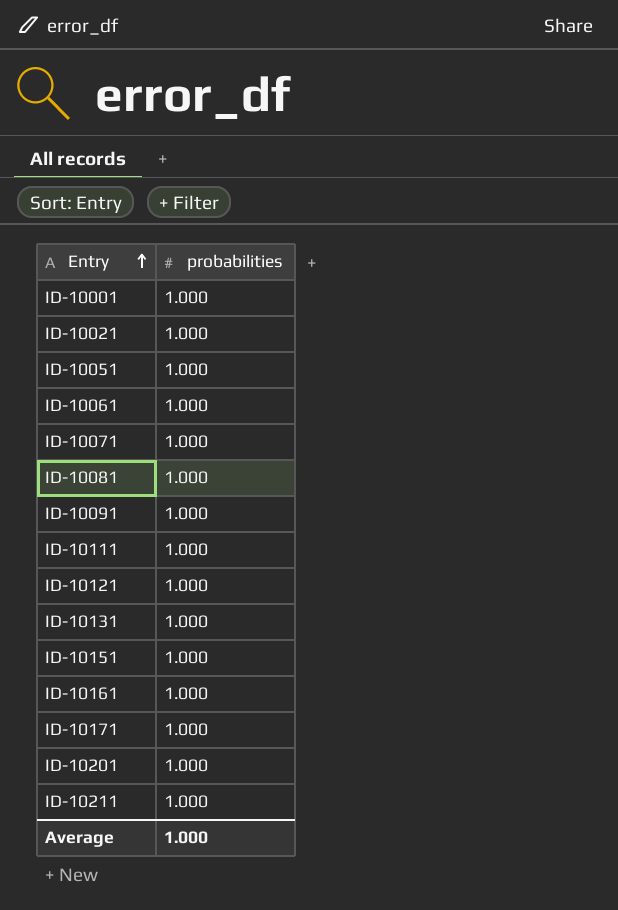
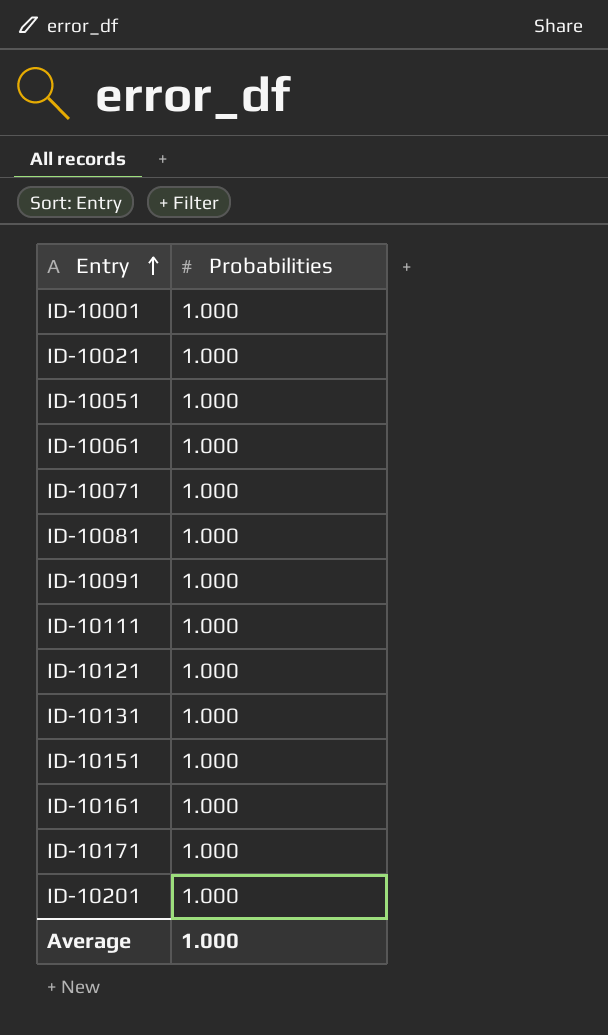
column name: probabilities -> Probabilities
row ID-10211: 1.000 -> none

